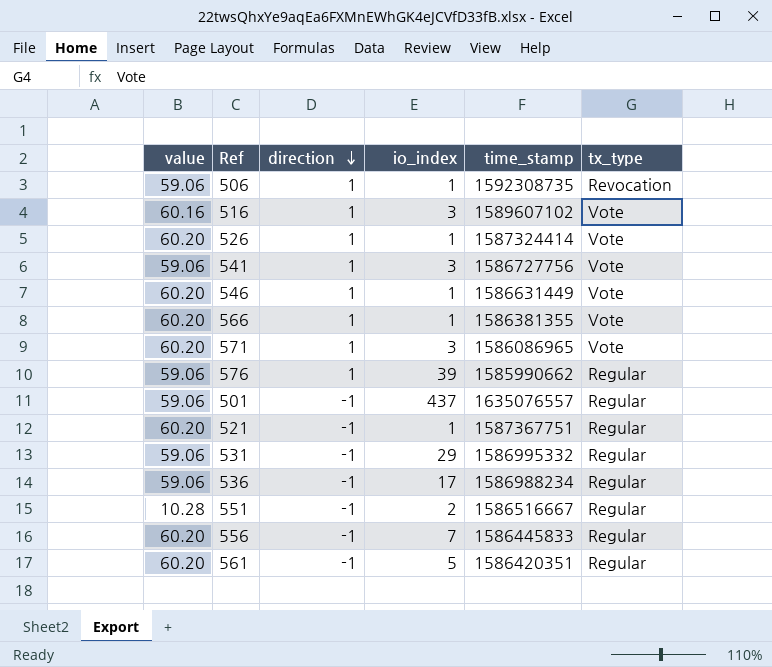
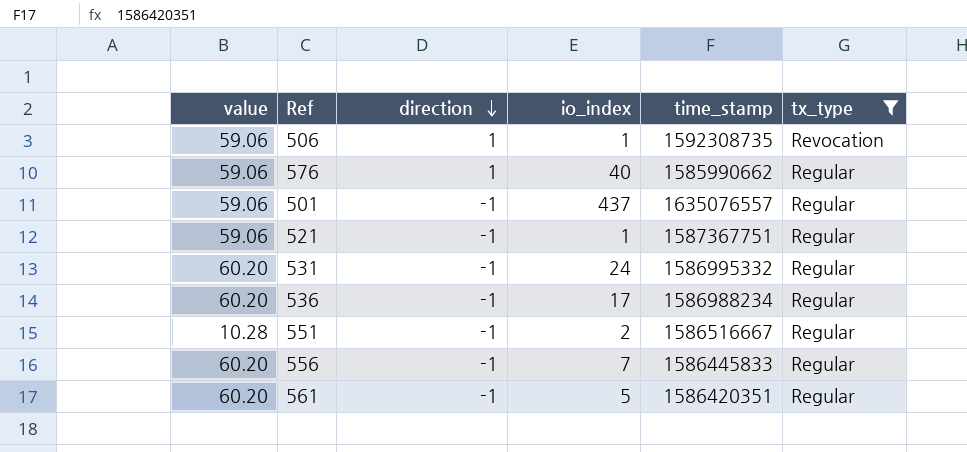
filter: none -> tx_type != Vote
576 | io_index: 39 -> 40
521 | value: 60.20 -> 59.06
531 | value: 59.06 -> 60.20
531 | io_index: 29 -> 24
536 | value: 59.06 -> 60.20

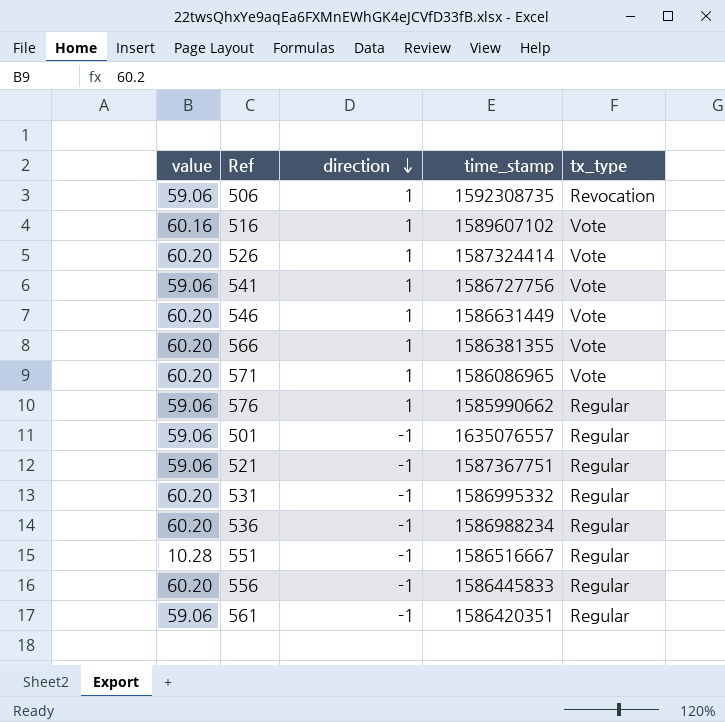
filter: tx_type != Vote -> none
column io_index | position: 4 -> none
561 | value: 60.20 -> 59.06

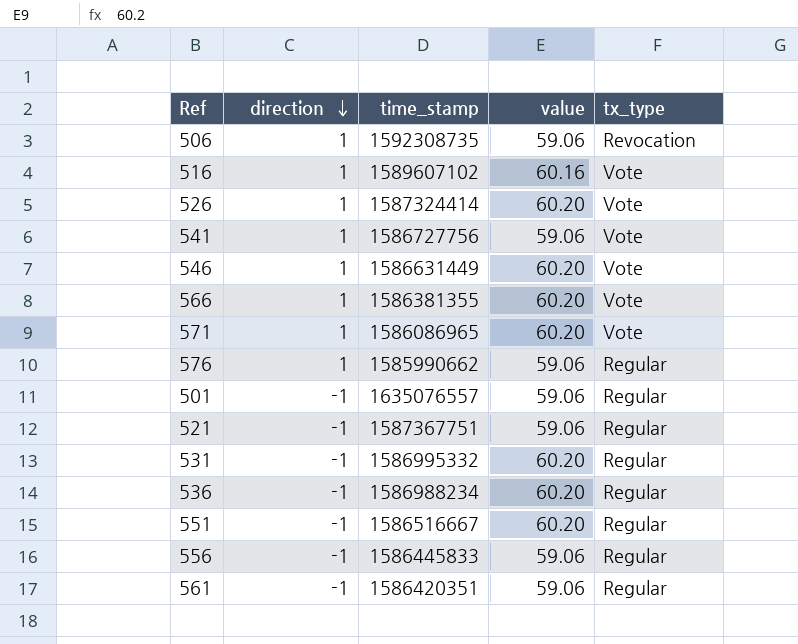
column value | position: 1 -> 4
551 | value: 10.28 -> 60.20
556 | value: 60.20 -> 59.06

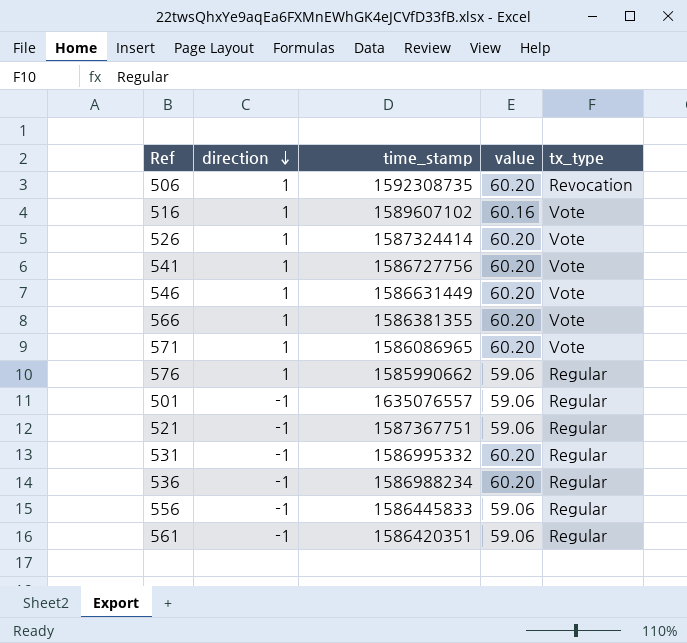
row 551: -1 | 1586516667 | 60.20 | Regular -> none
506 | value: 59.06 -> 60.20
541 | value: 59.06 -> 60.20

